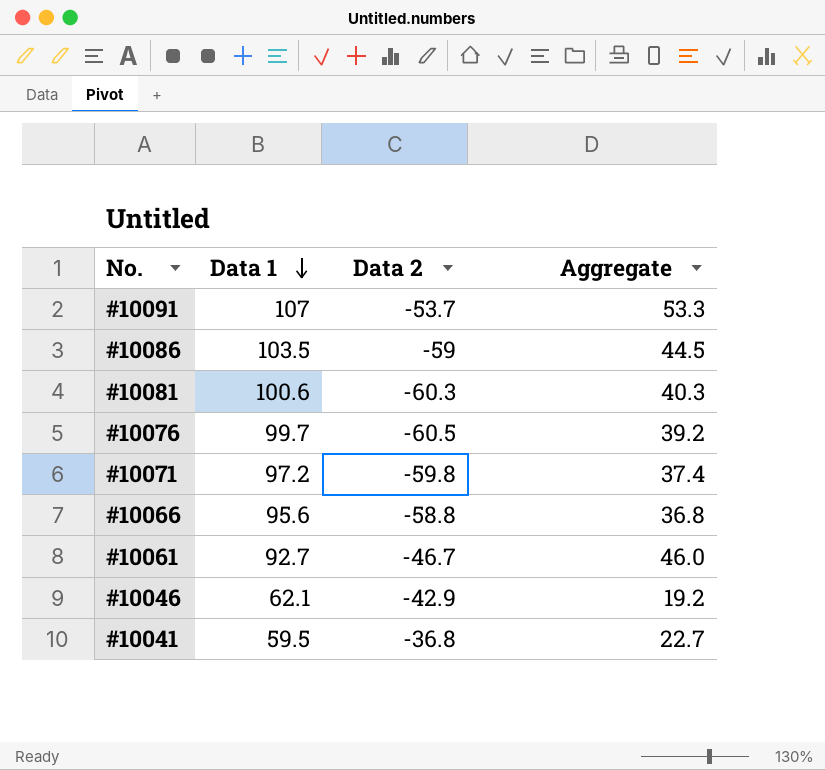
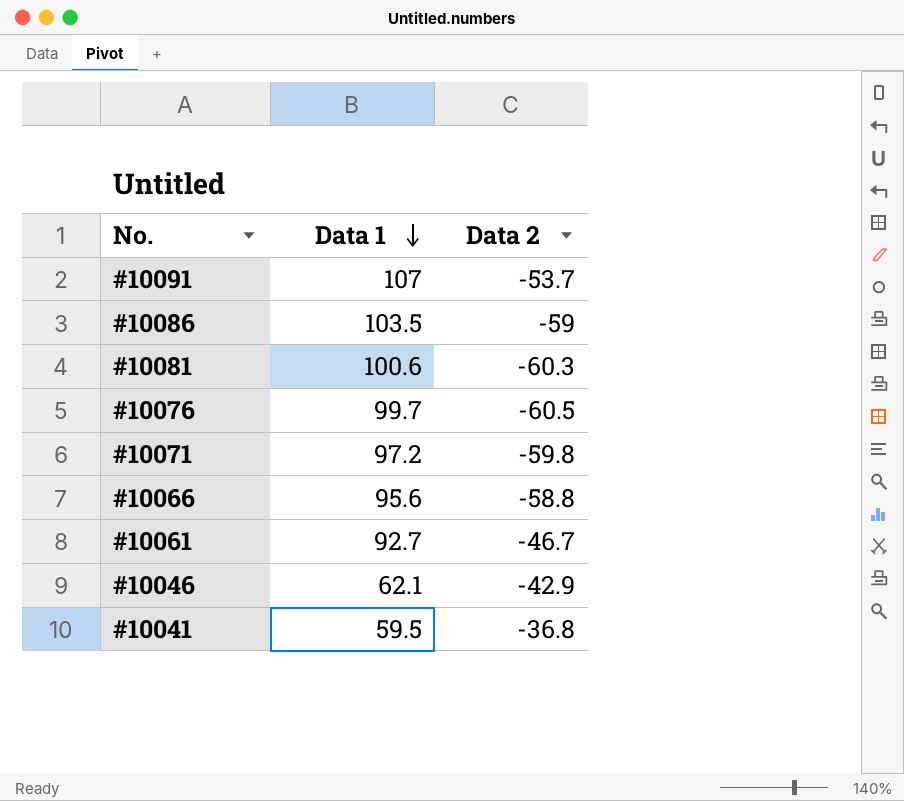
column Aggregate | formula: [Data 1] + [Data 2] -> none

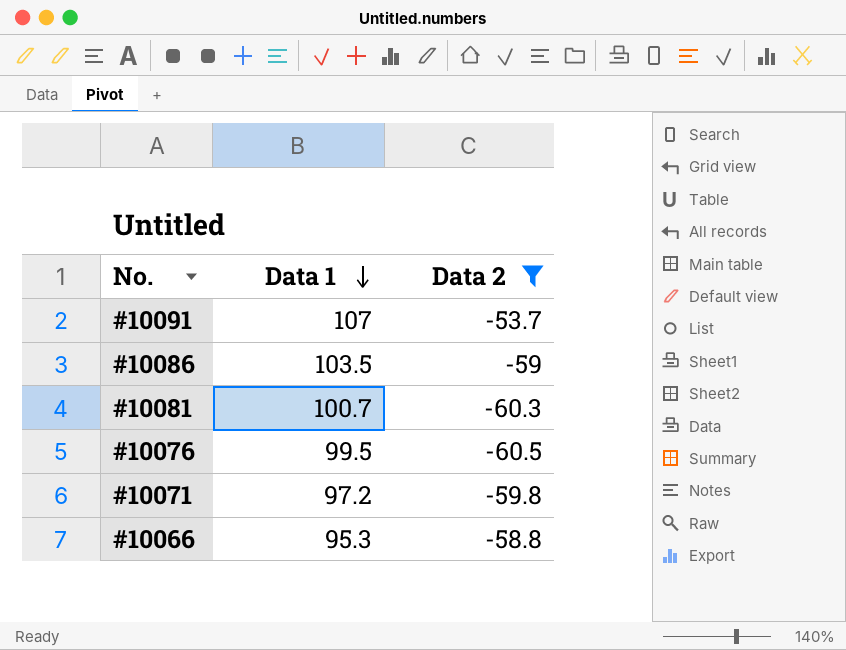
filter: none -> Data 2 <= -53.7
#10081 | Data 1: 100.6 -> 100.7
#10076 | Data 1: 99.7 -> 99.5
#10066 | Data 1: 95.6 -> 95.3

